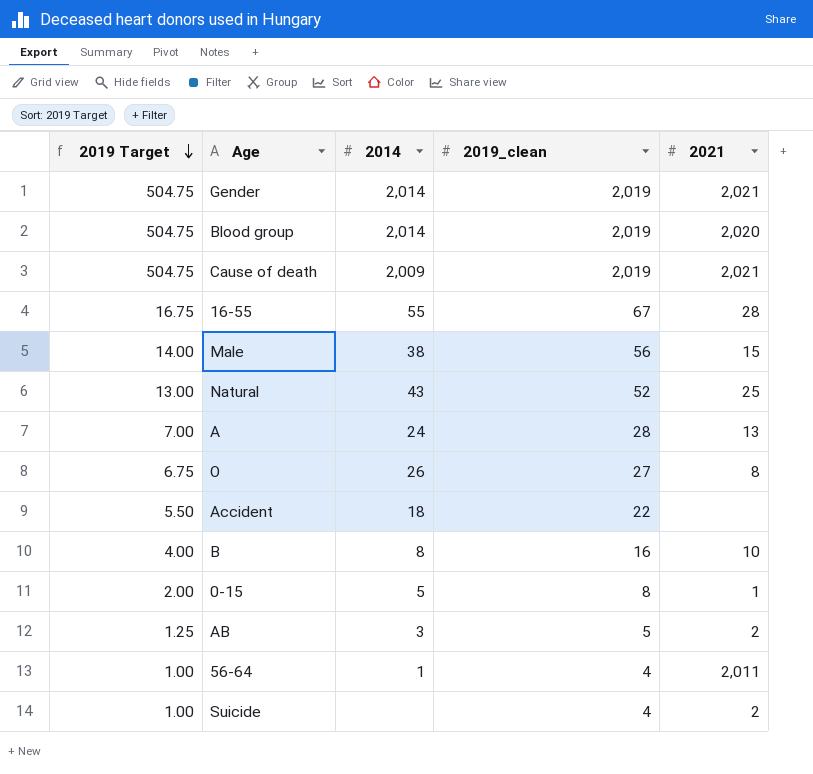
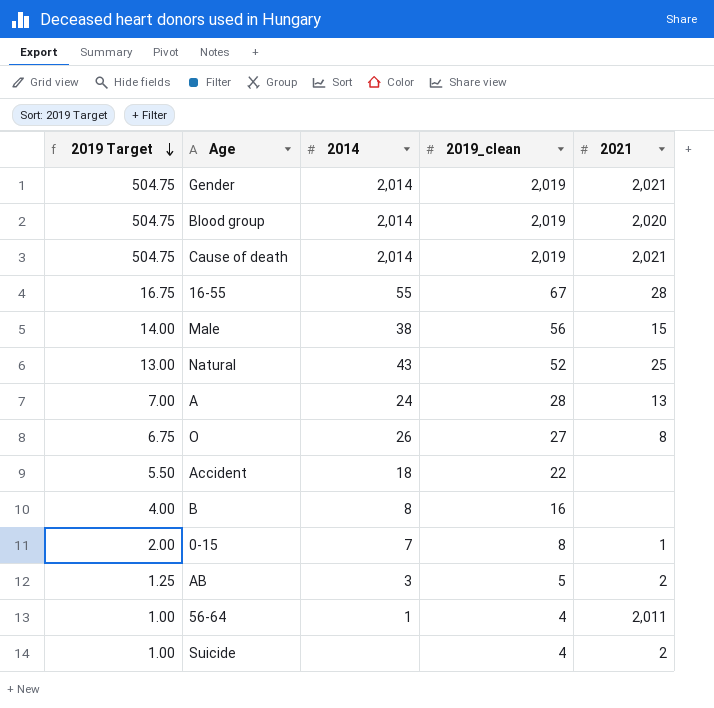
Cause of death | 2014: 2,009 -> 2,014
B | 2021: 10 -> none
0-15 | 2014: 5 -> 7

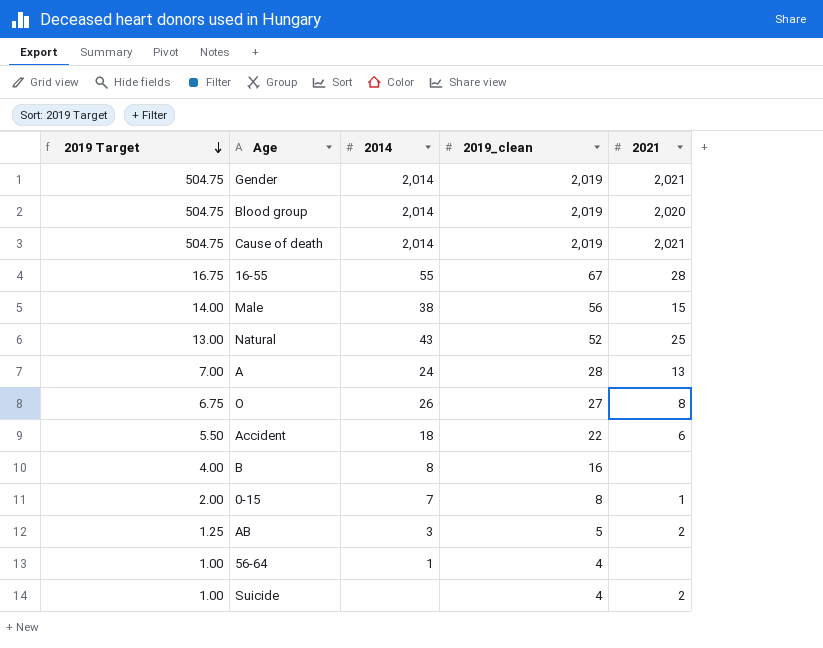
Accident | 2021: none -> 6
56-64 | 2021: 2,011 -> none

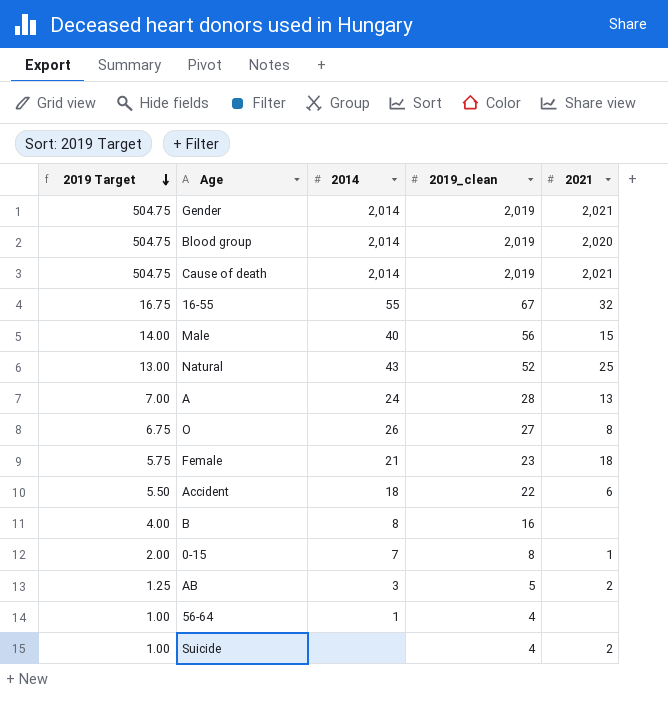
16-55 | 2021: 28 -> 32
Male | 2014: 38 -> 40
row Female: none -> 5.75 | 21 | 23 | 18

